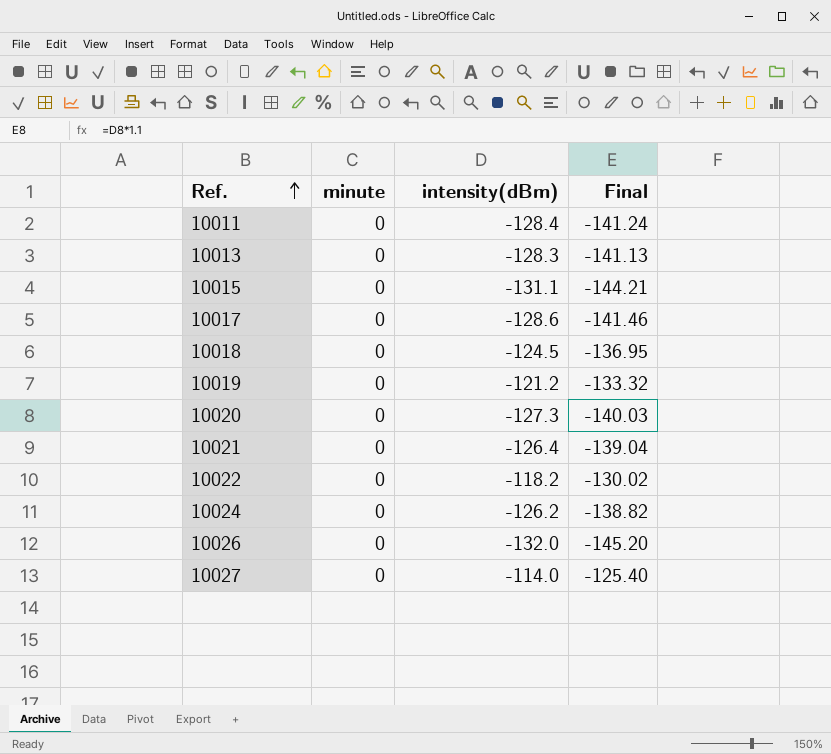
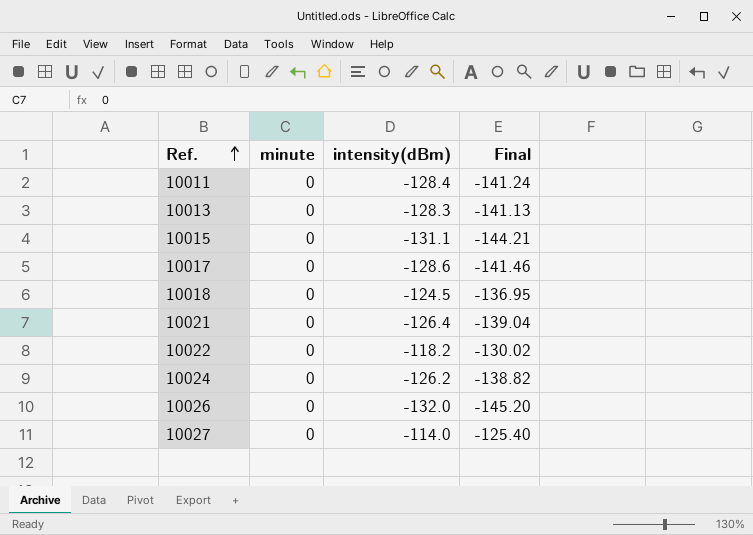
row 10019: 0 | -121.2 | -133.32 -> none
row 10020: 0 | -127.3 | -140.03 -> none

